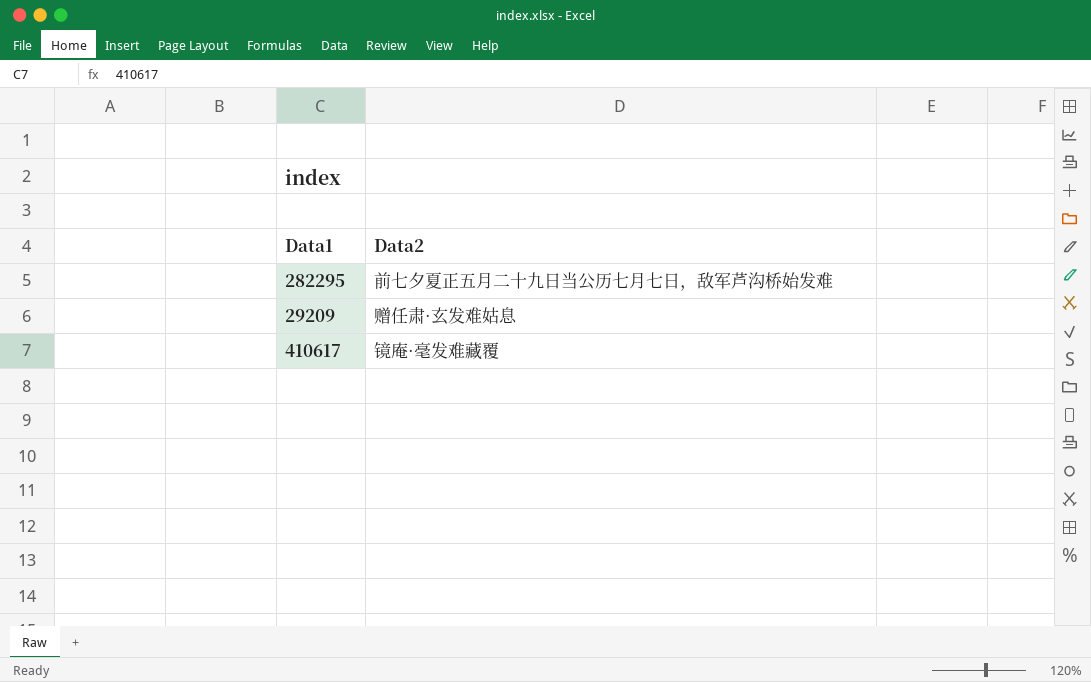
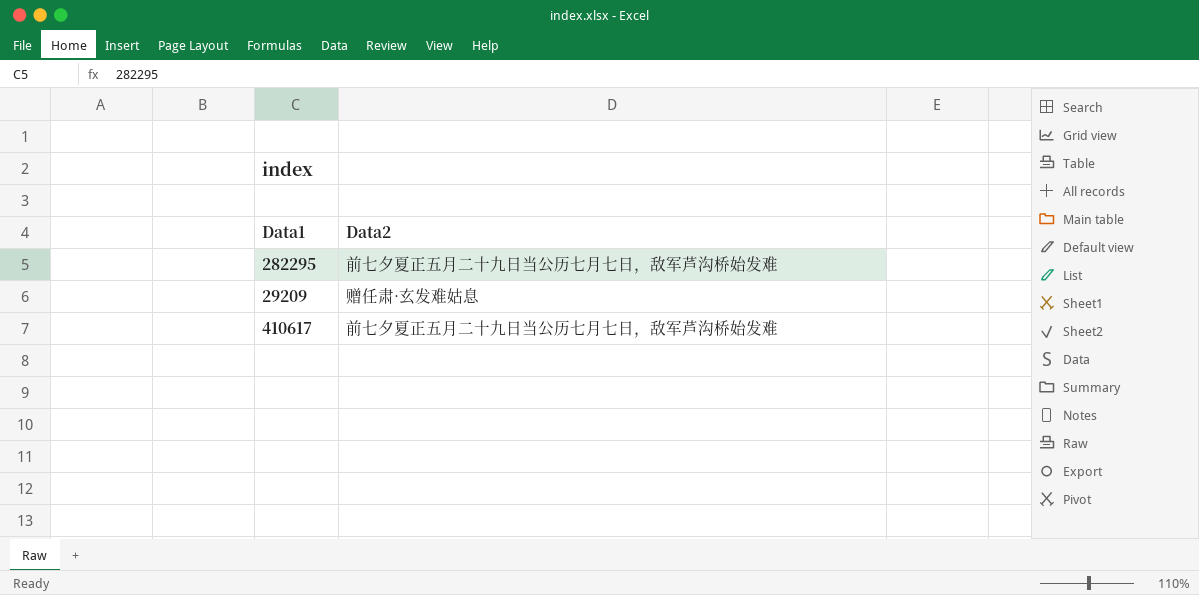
410617 | Data2: 镜庵·毫发难藏覆 -> 前七夕夏正五月二十九日当公历七月七日，敌军芦沟桥始发难

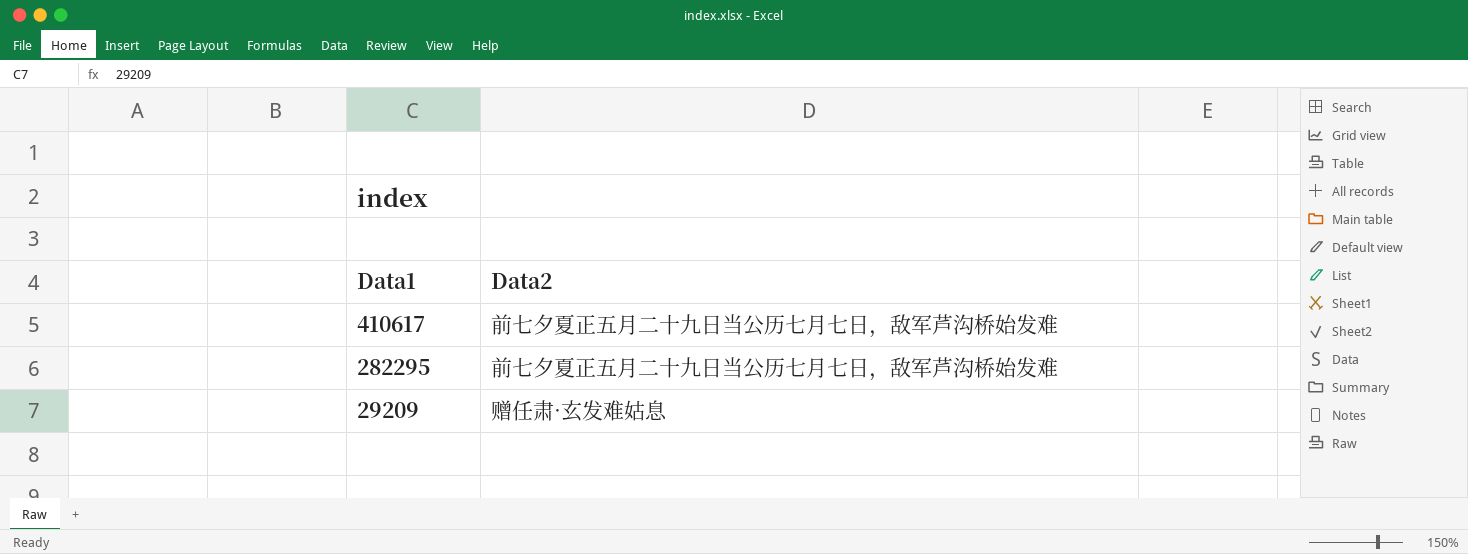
row order: none -> Data1 descending

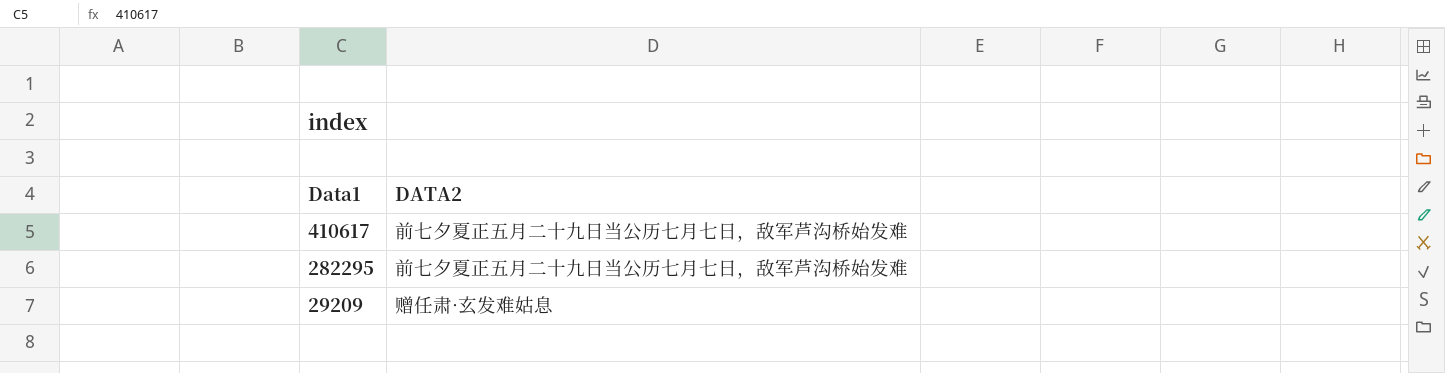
column name: Data2 -> DATA2

